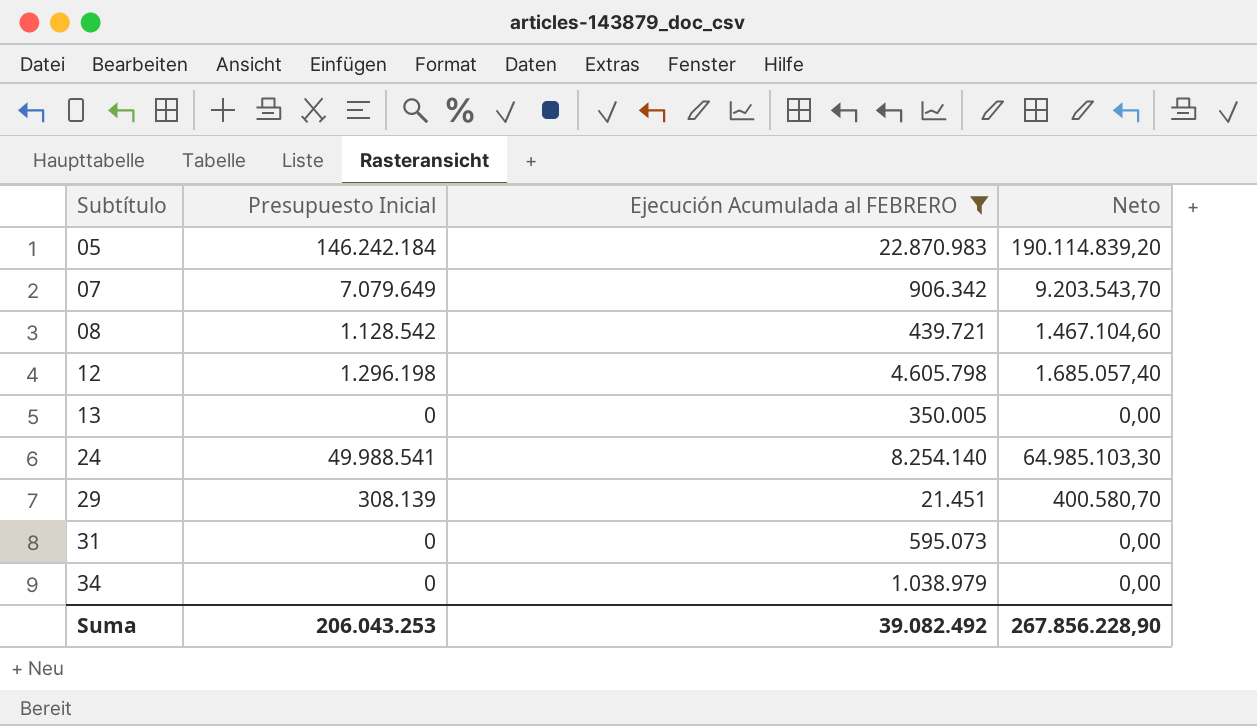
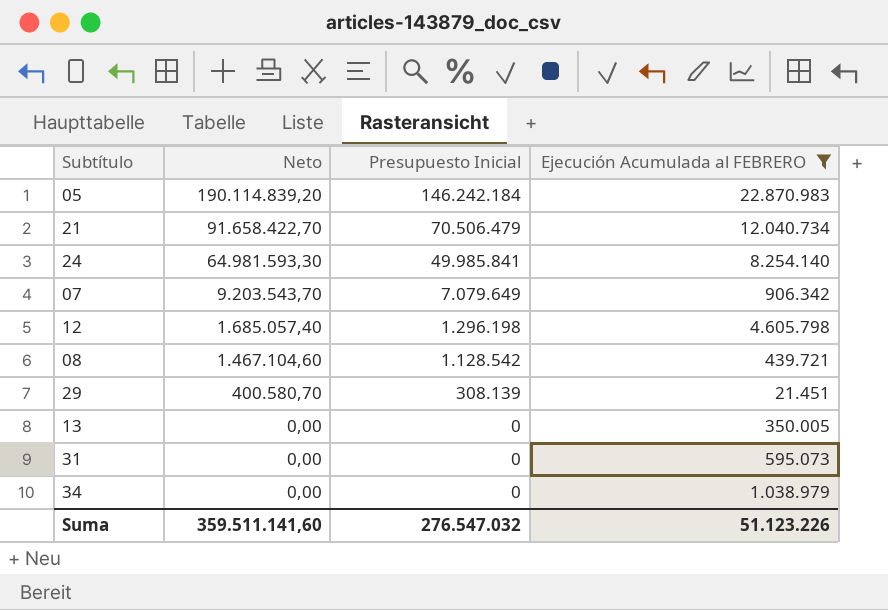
row order: Subtítulo ascending -> Neto descending
column Neto | position: 4 -> 2
row 21: none -> 91.658.422,70 | 70.506.479 | 12.040.734
24 | Neto: 64.985.103,30 -> 64.981.593,30
24 | Presupuesto Inicial: 49.988.541 -> 49.985.841
Suma | Neto: 267.856.228,90 -> 359.511.141,60
Suma | Presupuesto Inicial: 206.043.253 -> 276.547.032
Suma | Ejecución Acumulada al FEBRERO: 39.082.492 -> 51.123.226

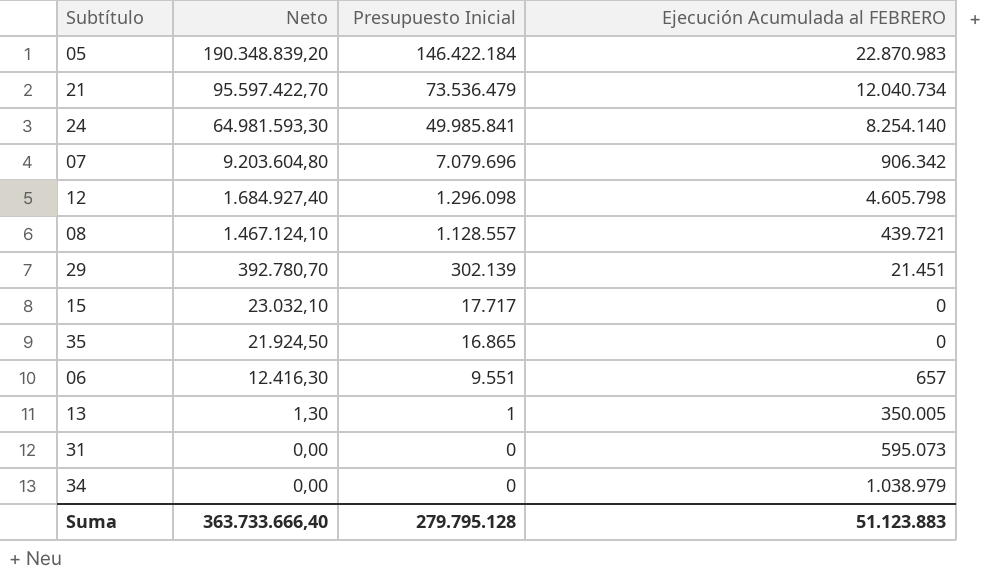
filter: Ejecución Acumulada al FEBRERO >= 21.451 -> none
05 | Neto: 190.114.839,20 -> 190.348.839,20
05 | Presupuesto Inicial: 146.242.184 -> 146.422.184
21 | Neto: 91.658.422,70 -> 95.597.422,70
21 | Presupuesto Inicial: 70.506.479 -> 73.536.479
07 | Neto: 9.203.543,70 -> 9.203.604,80
07 | Presupuesto Inicial: 7.079.649 -> 7.079.696
12 | Neto: 1.685.057,40 -> 1.684.927,40
12 | Presupuesto Inicial: 1.296.198 -> 1.296.098
08 | Neto: 1.467.104,60 -> 1.467.124,10
08 | Presupuesto Inicial: 1.128.542 -> 1.128.557
29 | Neto: 400.580,70 -> 392.780,70
29 | Presupuesto Inicial: 308.139 -> 302.139
13 | Neto: 0,00 -> 1,30
13 | Presupuesto Inicial: 0 -> 1
Suma | Neto: 359.511.141,60 -> 363.733.666,40
Suma | Presupuesto Inicial: 276.547.032 -> 279.795.128
Suma | Ejecución Acumulada al FEBRERO: 51.123.226 -> 51.123.883

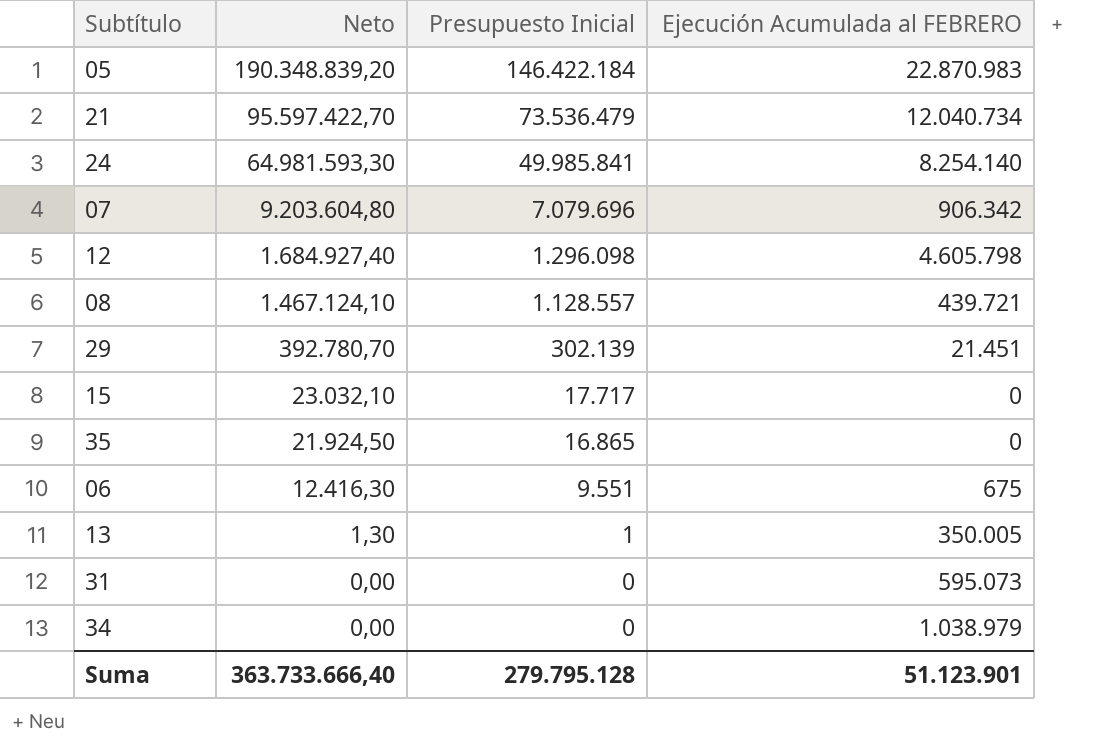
06 | Ejecución Acumulada al FEBRERO: 657 -> 675
Suma | Ejecución Acumulada al FEBRERO: 51.123.883 -> 51.123.901

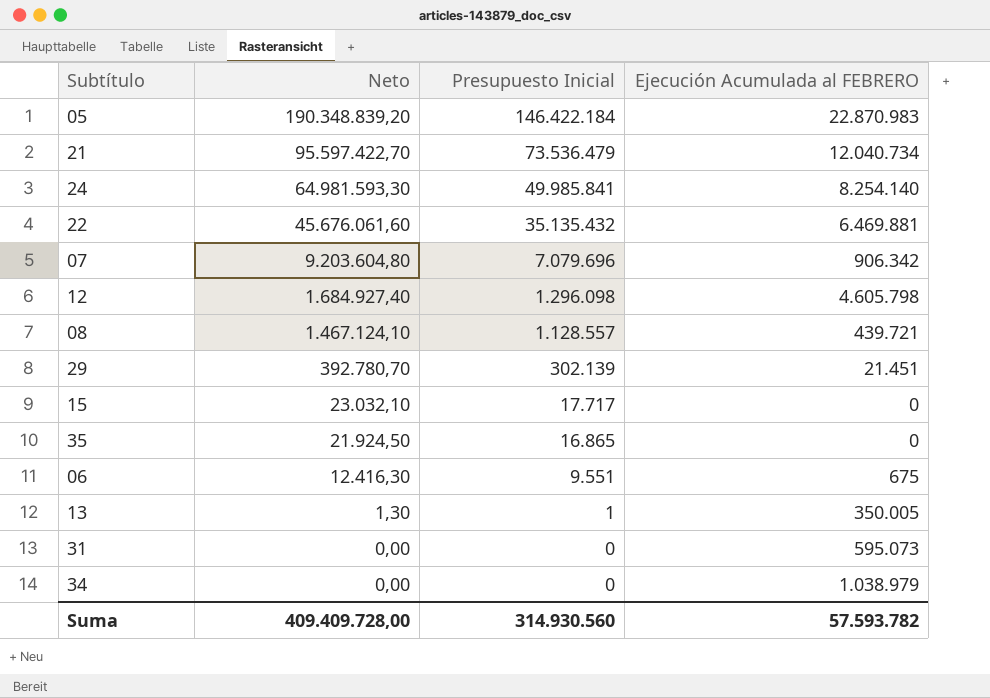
row 22: none -> 45.676.061,60 | 35.135.432 | 6.469.881
Suma | Neto: 363.733.666,40 -> 409.409.728,00
Suma | Presupuesto Inicial: 279.795.128 -> 314.930.560
Suma | Ejecución Acumulada al FEBRERO: 51.123.901 -> 57.593.782

